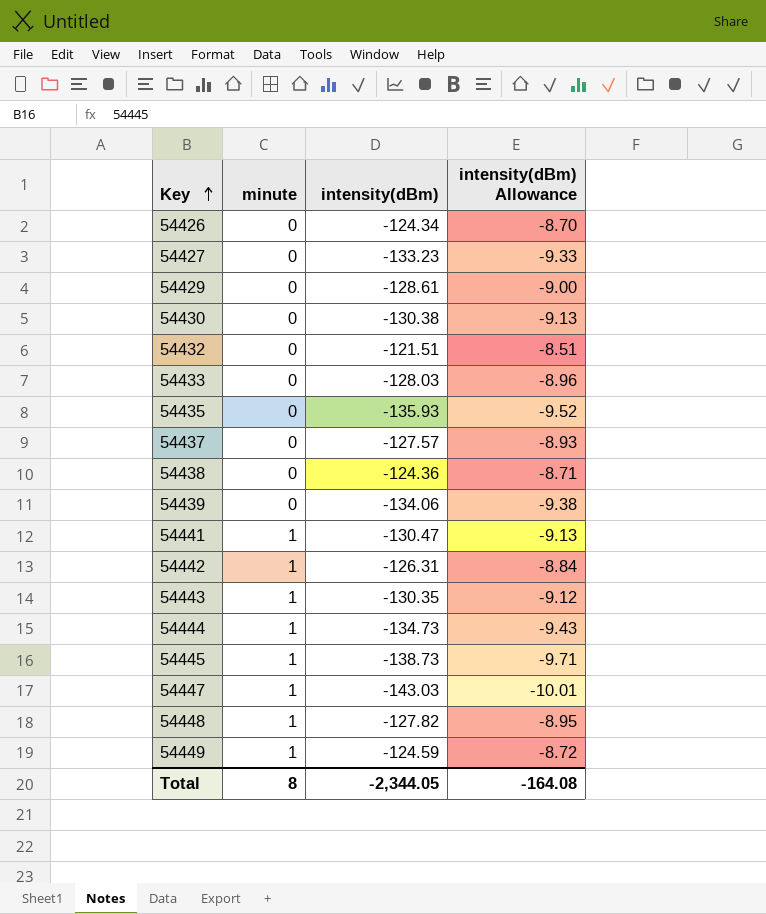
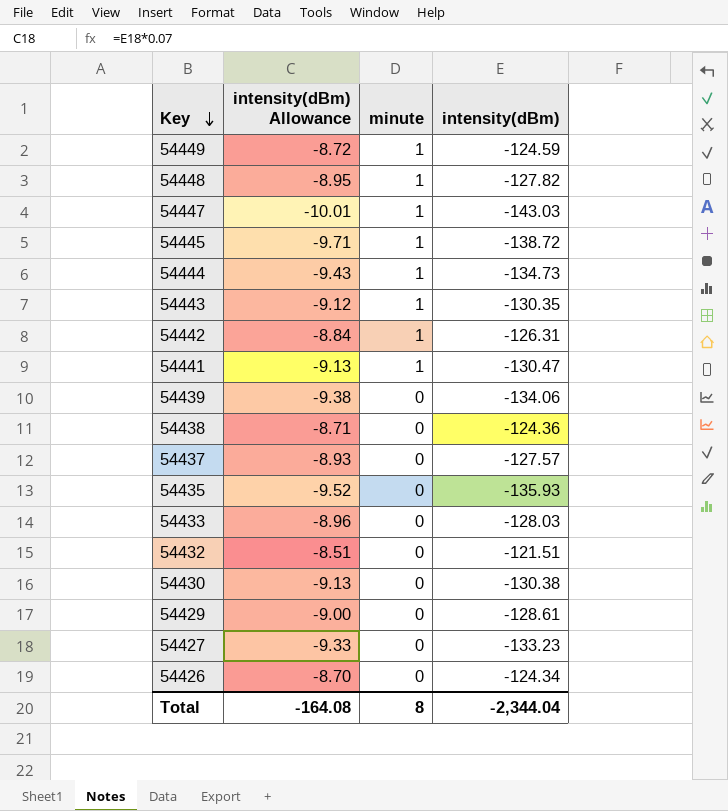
row order: Key ascending -> Key descending
column intensity(dBm) Allowance | position: 4 -> 2
54445 | intensity(dBm): -138.73 -> -138.72
Total | intensity(dBm): -2,344.05 -> -2,344.04

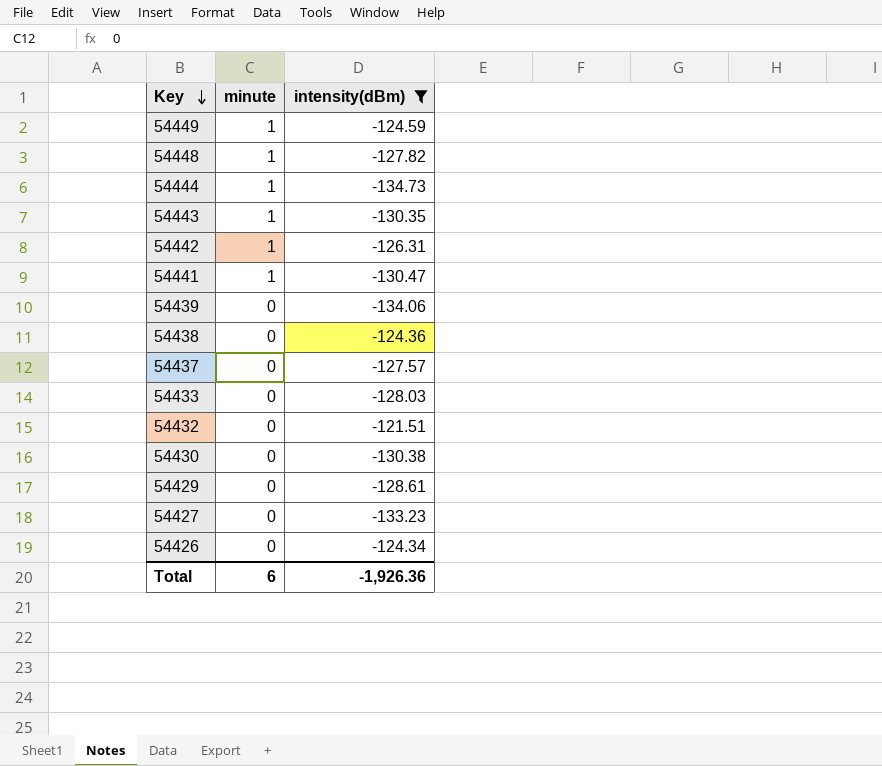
filter: none -> intensity(dBm) >= -134.73
column intensity(dBm) Allowance | formula: [intensity(dBm)] * 0.07 -> none
Total | minute: 8 -> 6
Total | intensity(dBm): -2,344.04 -> -1,926.36

